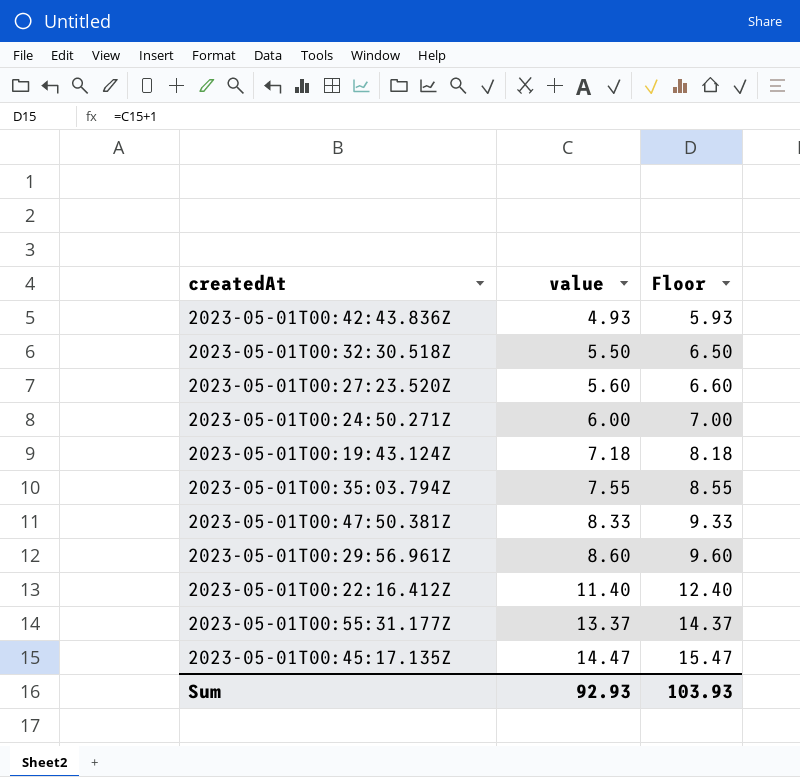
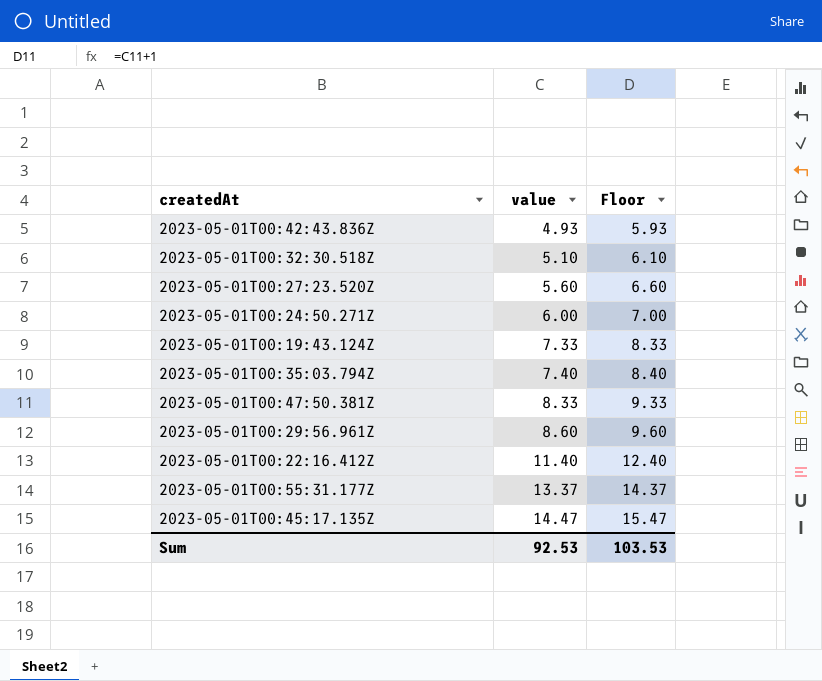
2023-05-01T00:32:30.518Z | value: 5.50 -> 5.10
2023-05-01T00:32:30.518Z | Floor: 6.50 -> 6.10
2023-05-01T00:19:43.124Z | value: 7.18 -> 7.33
2023-05-01T00:19:43.124Z | Floor: 8.18 -> 8.33
2023-05-01T00:35:03.794Z | value: 7.55 -> 7.40
2023-05-01T00:35:03.794Z | Floor: 8.55 -> 8.40
Sum | value: 92.93 -> 92.53
Sum | Floor: 103.93 -> 103.53

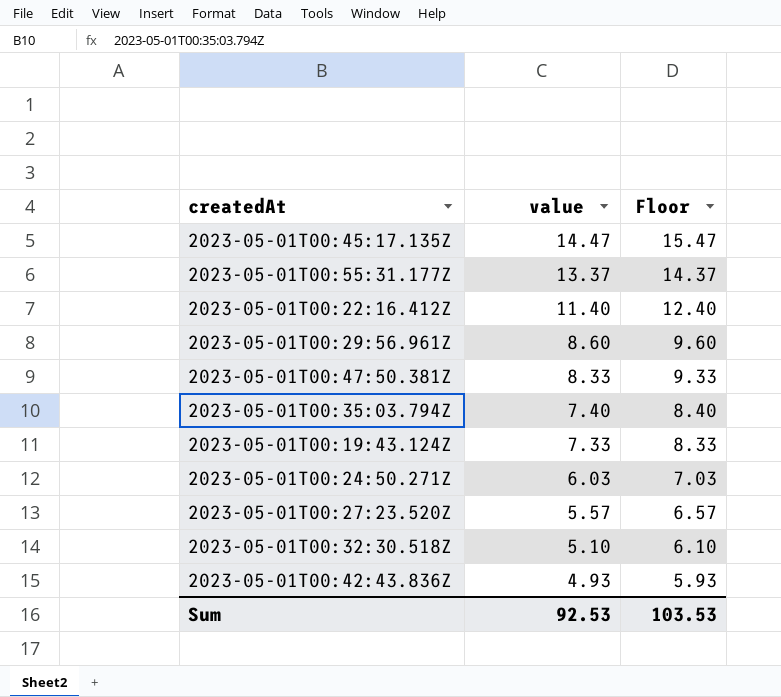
row order: value ascending -> value descending
2023-05-01T00:24:50.271Z | value: 6.00 -> 6.03
2023-05-01T00:24:50.271Z | Floor: 7.00 -> 7.03
2023-05-01T00:27:23.520Z | value: 5.60 -> 5.57
2023-05-01T00:27:23.520Z | Floor: 6.60 -> 6.57

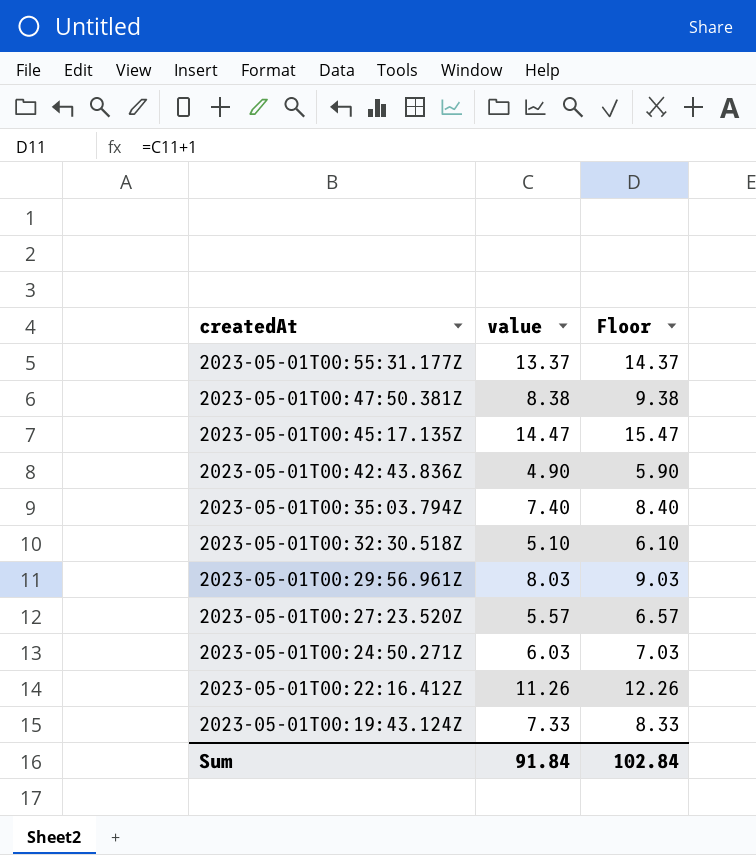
row order: value descending -> createdAt descending
2023-05-01T00:47:50.381Z | value: 8.33 -> 8.38
2023-05-01T00:47:50.381Z | Floor: 9.33 -> 9.38
2023-05-01T00:42:43.836Z | value: 4.93 -> 4.90
2023-05-01T00:42:43.836Z | Floor: 5.93 -> 5.90
2023-05-01T00:29:56.961Z | value: 8.60 -> 8.03
2023-05-01T00:29:56.961Z | Floor: 9.60 -> 9.03
2023-05-01T00:22:16.412Z | value: 11.40 -> 11.26
2023-05-01T00:22:16.412Z | Floor: 12.40 -> 12.26
Sum | value: 92.53 -> 91.84
Sum | Floor: 103.53 -> 102.84

